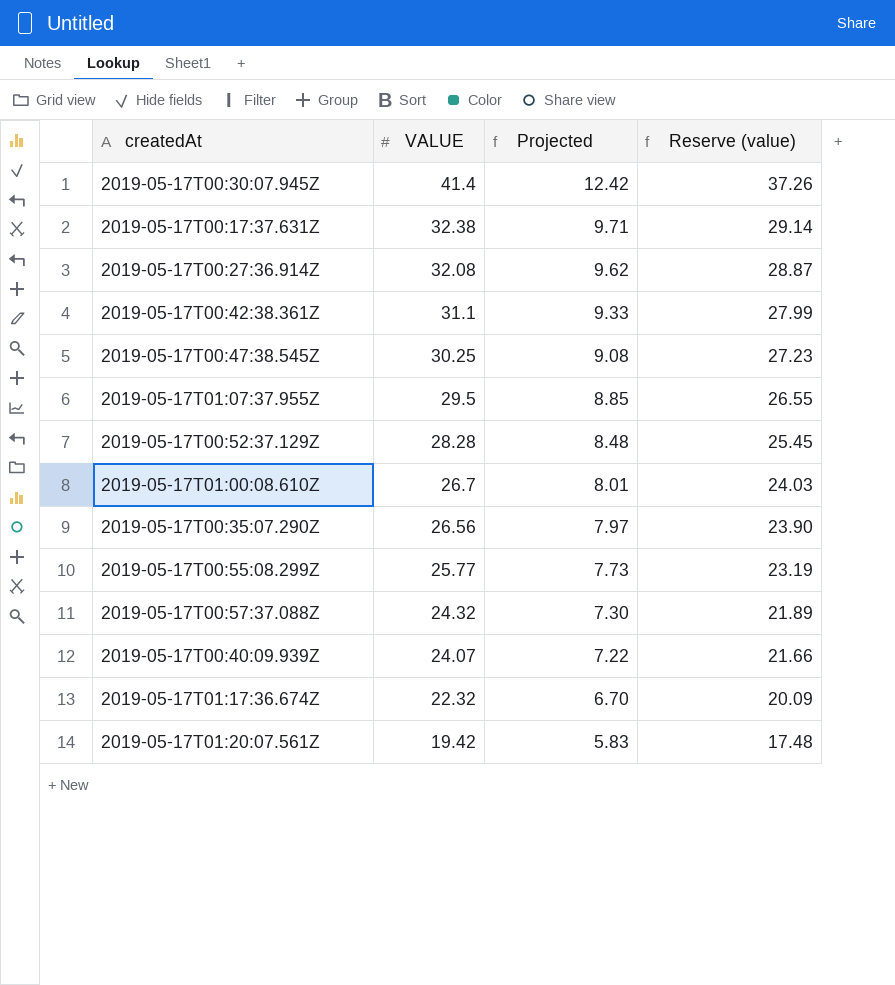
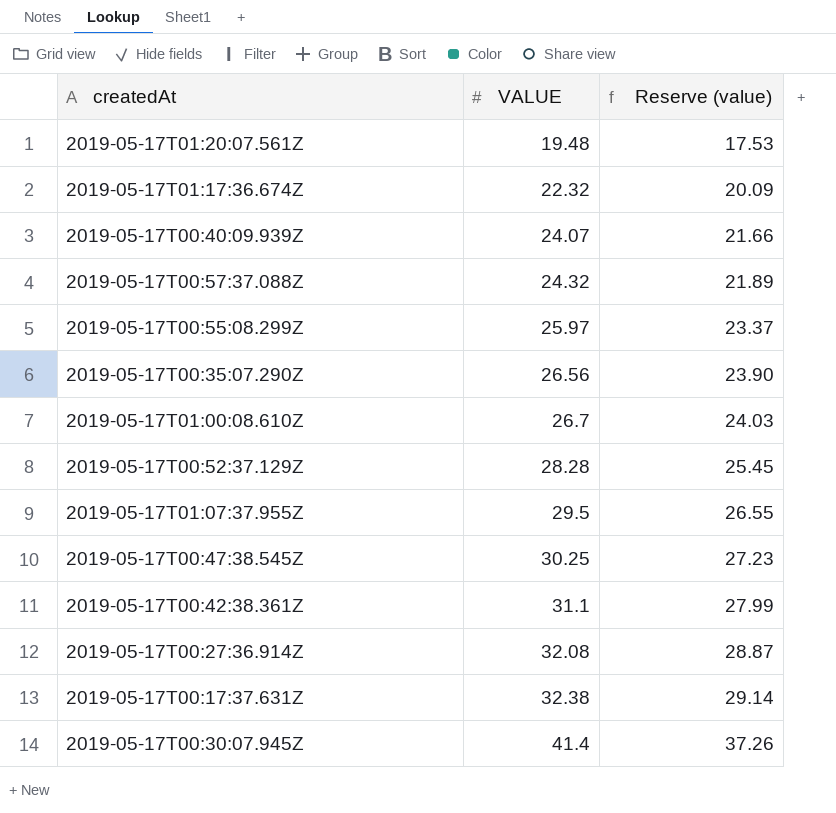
row order: VALUE descending -> VALUE ascending
column Projected | formula: [VALUE] * 0.3 -> none
2019-05-17T01:20:07.561Z | VALUE: 19.42 -> 19.48
2019-05-17T01:20:07.561Z | Reserve (value): 17.48 -> 17.53
2019-05-17T00:55:08.299Z | VALUE: 25.77 -> 25.97
2019-05-17T00:55:08.299Z | Reserve (value): 23.19 -> 23.37

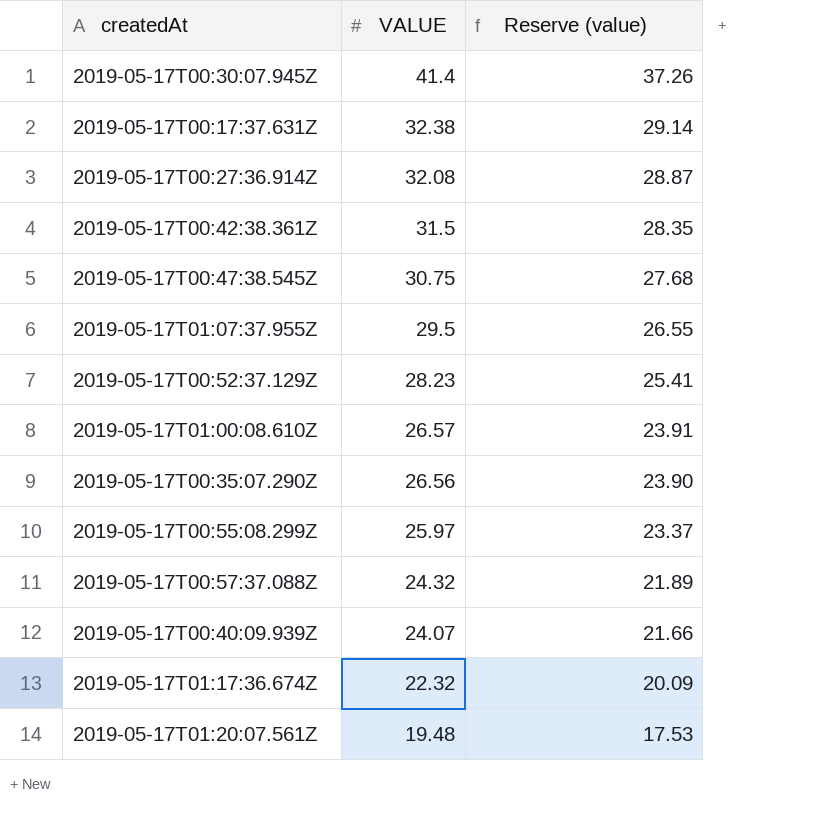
row order: VALUE ascending -> VALUE descending
2019-05-17T00:42:38.361Z | VALUE: 31.1 -> 31.5
2019-05-17T00:42:38.361Z | Reserve (value): 27.99 -> 28.35
2019-05-17T00:47:38.545Z | VALUE: 30.25 -> 30.75
2019-05-17T00:47:38.545Z | Reserve (value): 27.23 -> 27.68
2019-05-17T00:52:37.129Z | VALUE: 28.28 -> 28.23
2019-05-17T00:52:37.129Z | Reserve (value): 25.45 -> 25.41
2019-05-17T01:00:08.610Z | VALUE: 26.7 -> 26.57
2019-05-17T01:00:08.610Z | Reserve (value): 24.03 -> 23.91

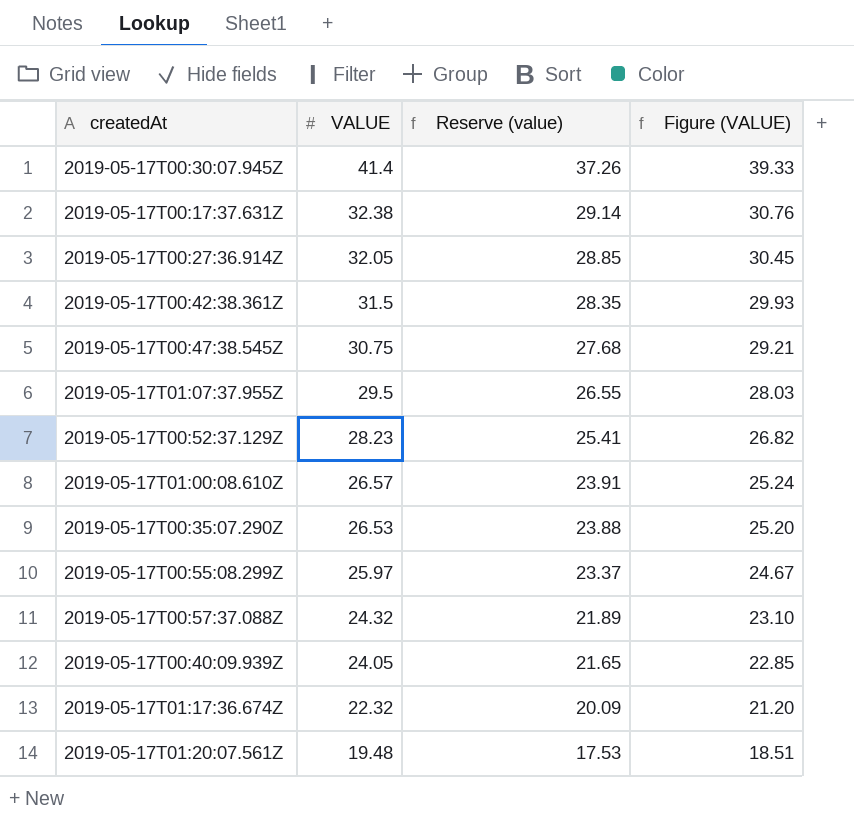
column Figure (VALUE) | formula: none -> [VALUE] * 0.95
2019-05-17T00:27:36.914Z | VALUE: 32.08 -> 32.05
2019-05-17T00:27:36.914Z | Reserve (value): 28.87 -> 28.85
2019-05-17T00:35:07.290Z | VALUE: 26.56 -> 26.53
2019-05-17T00:35:07.290Z | Reserve (value): 23.90 -> 23.88
2019-05-17T00:40:09.939Z | VALUE: 24.07 -> 24.05
2019-05-17T00:40:09.939Z | Reserve (value): 21.66 -> 21.65

